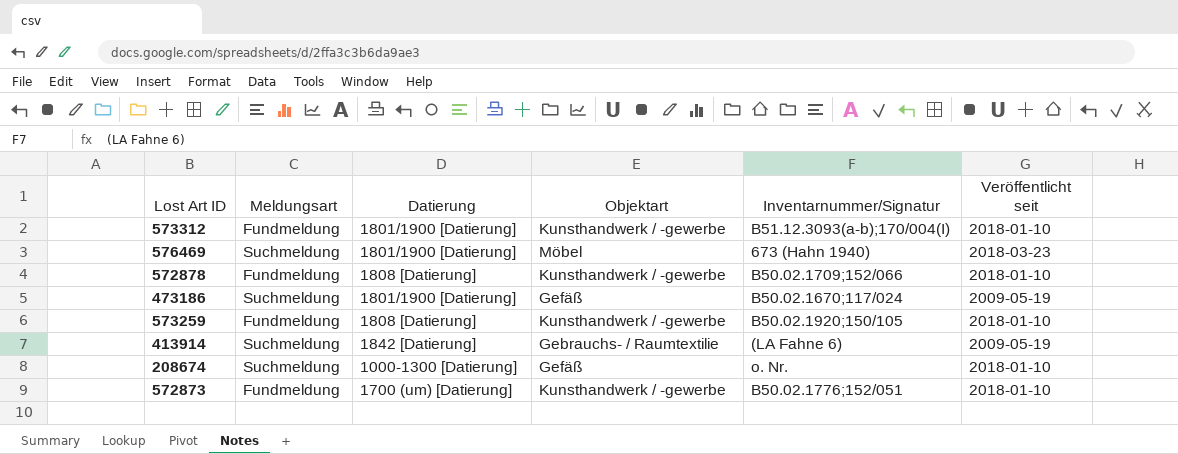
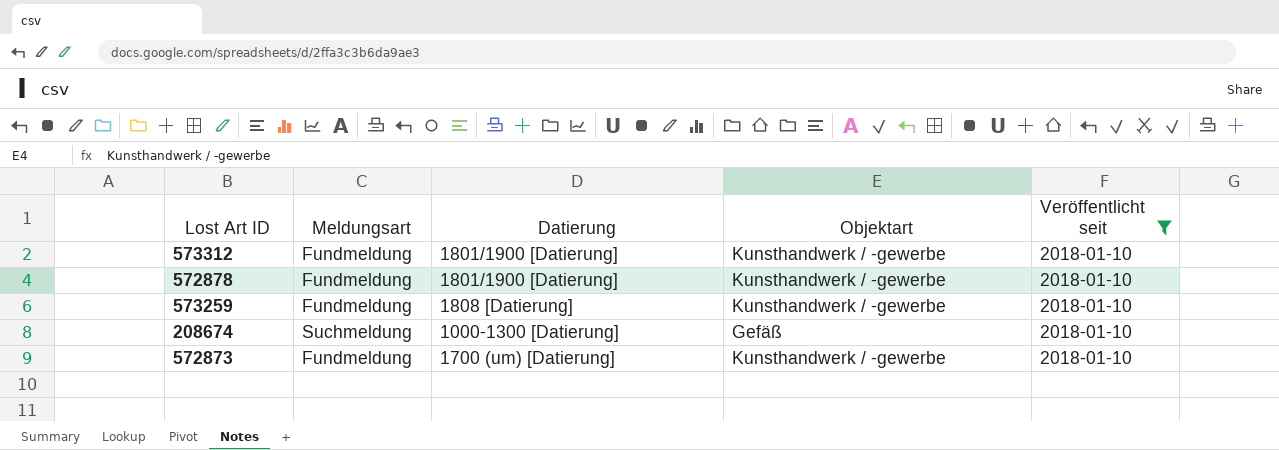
filter: none -> Veröffentlicht seit = 2018-01-10
column Inventarnummer/Signatur | position: 5 -> none
572878 | Datierung: 1808 [Datierung] -> 1801/1900 [Datierung]

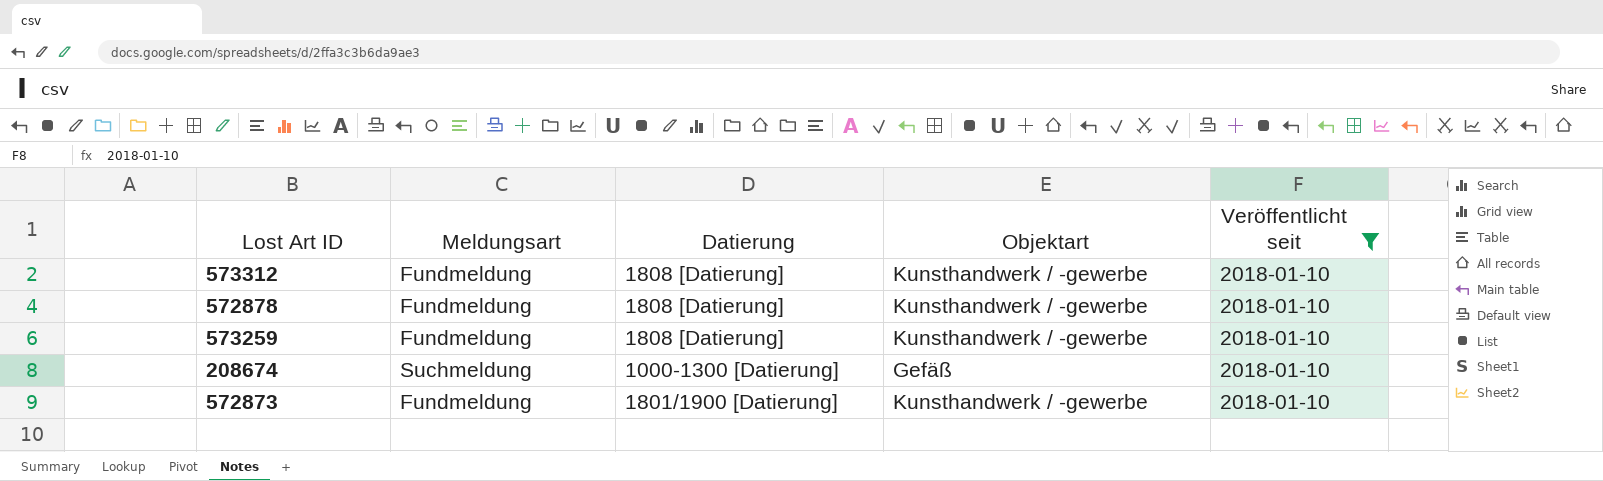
573312 | Datierung: 1801/1900 [Datierung] -> 1808 [Datierung]
572878 | Datierung: 1801/1900 [Datierung] -> 1808 [Datierung]
572873 | Datierung: 1700 (um) [Datierung] -> 1801/1900 [Datierung]

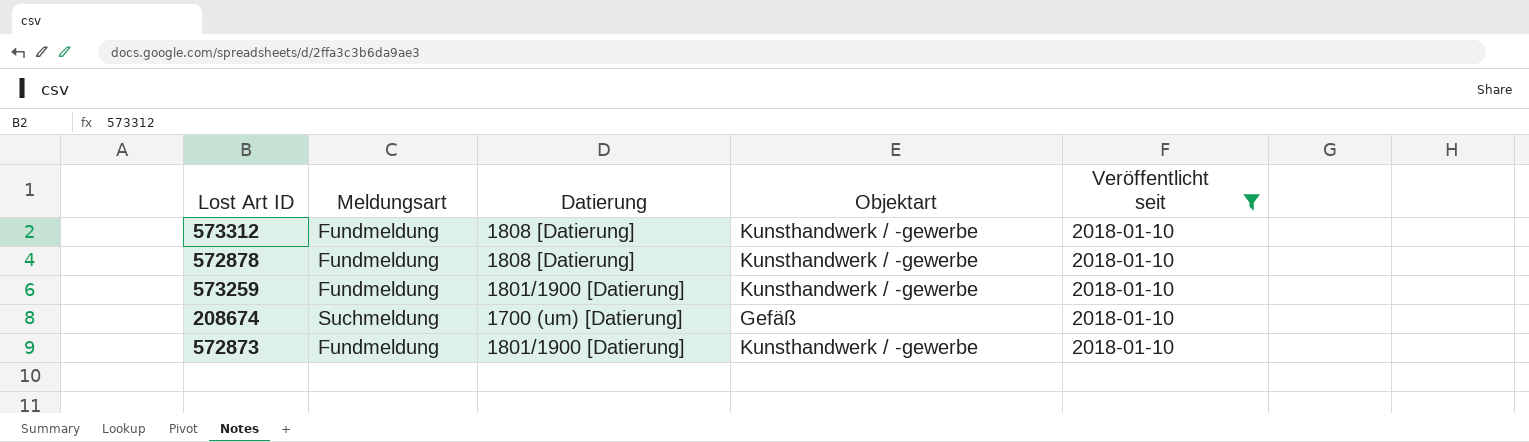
573259 | Datierung: 1808 [Datierung] -> 1801/1900 [Datierung]
208674 | Datierung: 1000-1300 [Datierung] -> 1700 (um) [Datierung]

